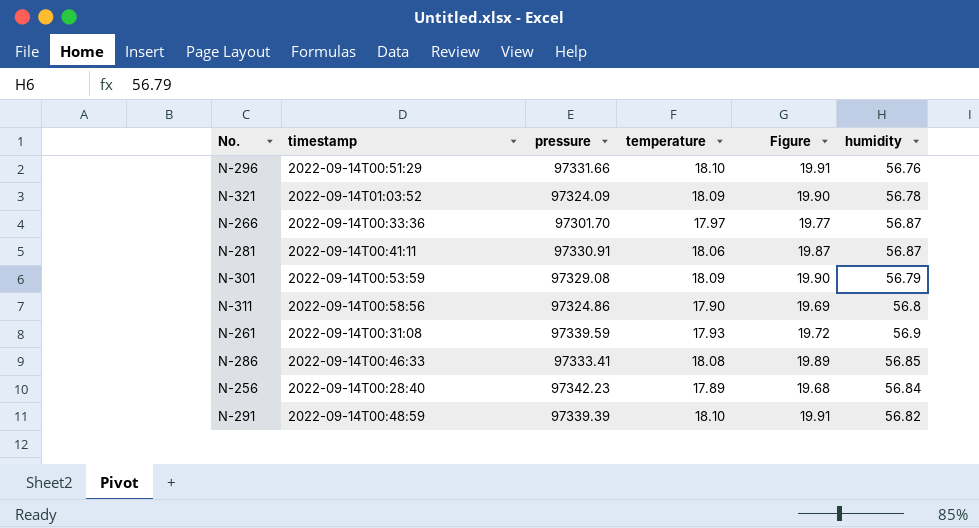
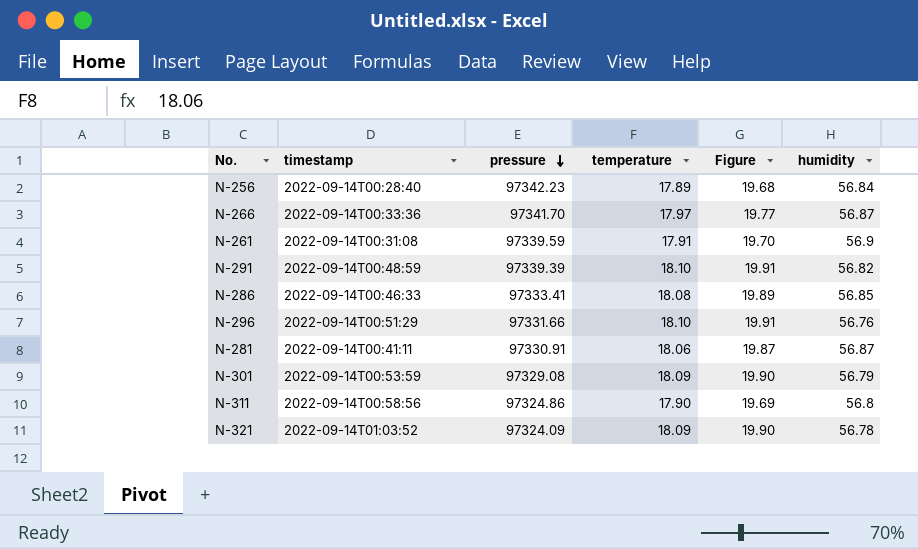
row order: none -> pressure descending
N-266 | pressure: 97301.70 -> 97341.70
N-261 | temperature: 17.93 -> 17.91
N-261 | Figure: 19.72 -> 19.70

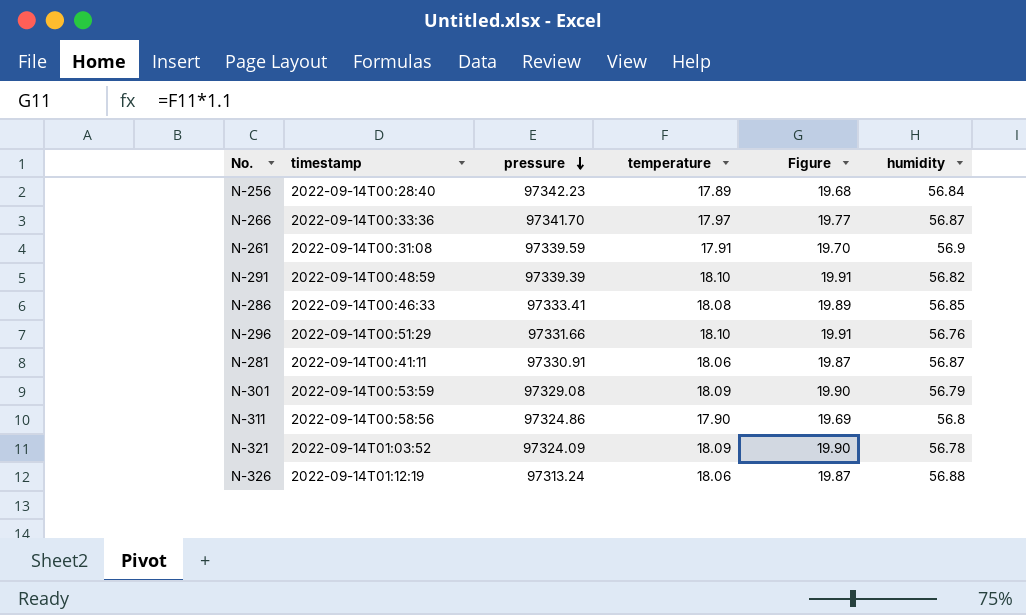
row N-326: none -> 2022-09-14T01:12:19 | 97313.24 | 18.06 | 19.87 | 56.88

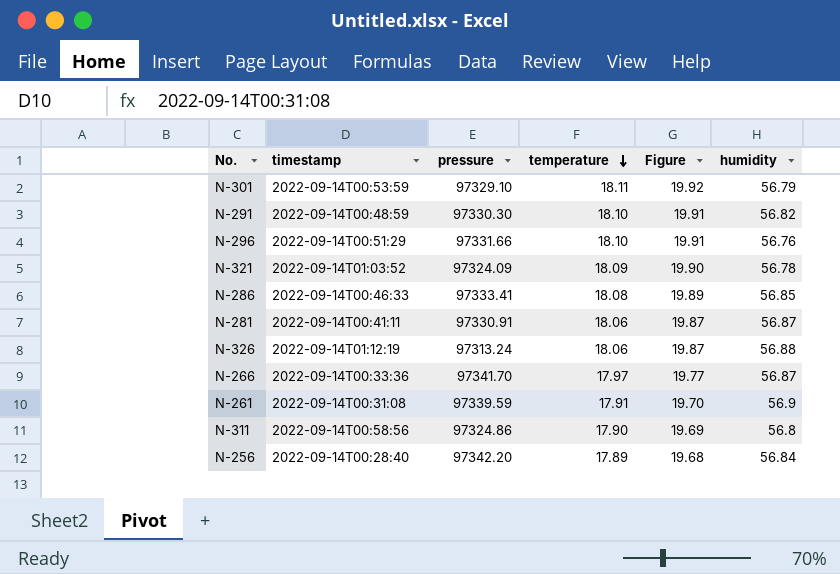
row order: pressure descending -> temperature descending
N-301 | pressure: 97329.08 -> 97329.10
N-301 | temperature: 18.09 -> 18.11
N-301 | Figure: 19.90 -> 19.92
N-291 | pressure: 97339.39 -> 97330.30
N-256 | pressure: 97342.23 -> 97342.20

